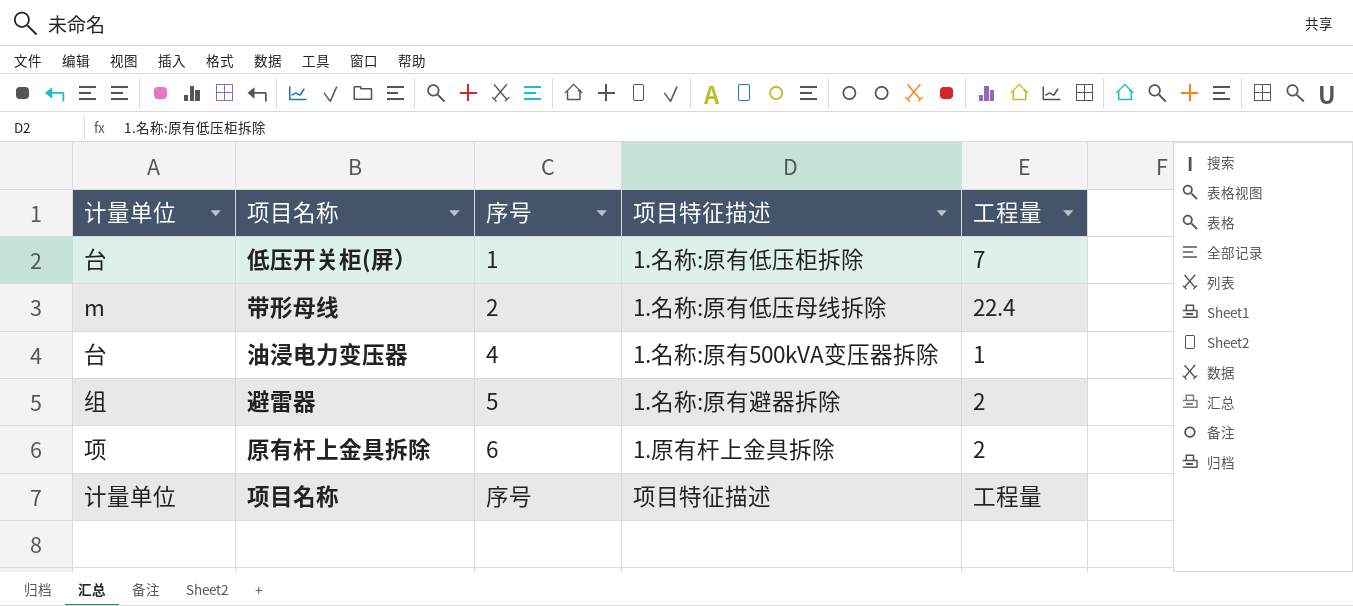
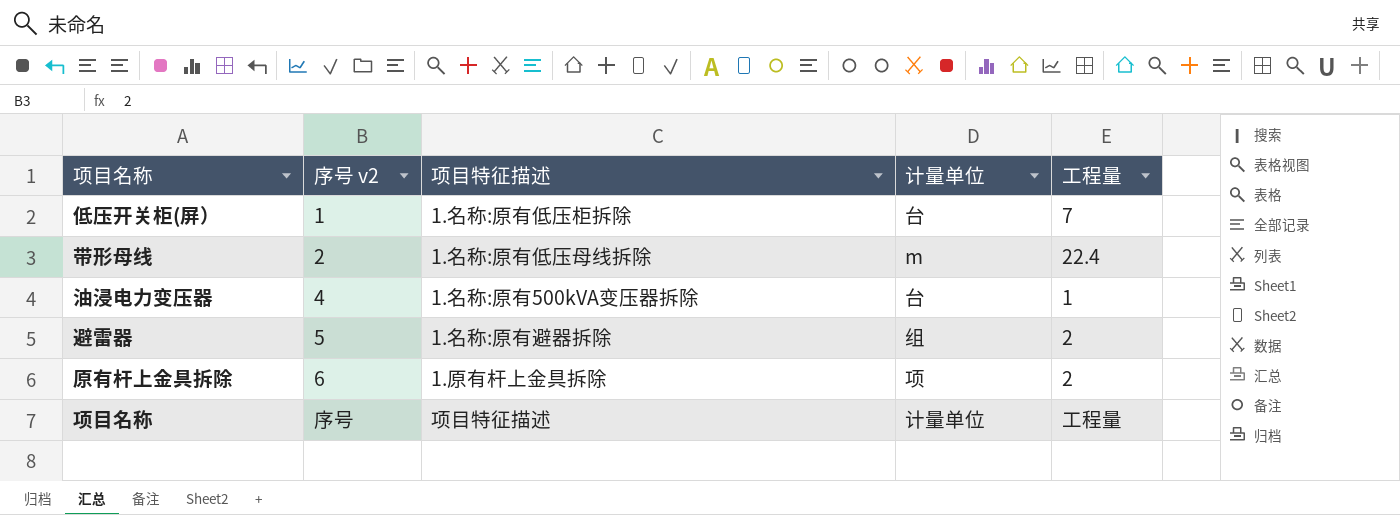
column name: 序号 -> 序号 v2
column 计量单位 | position: 1 -> 4

